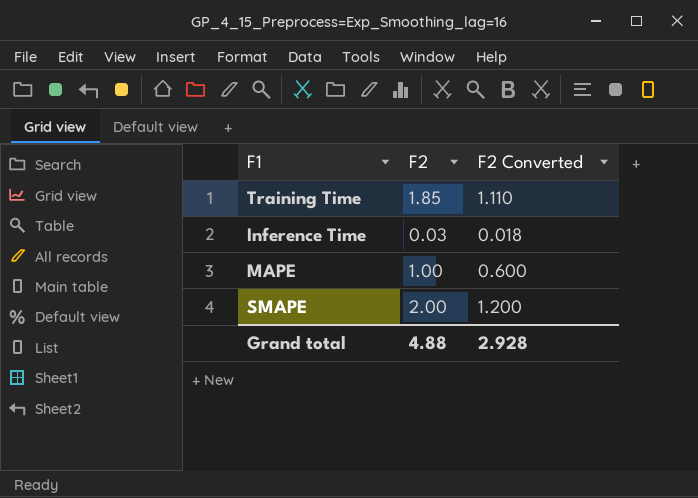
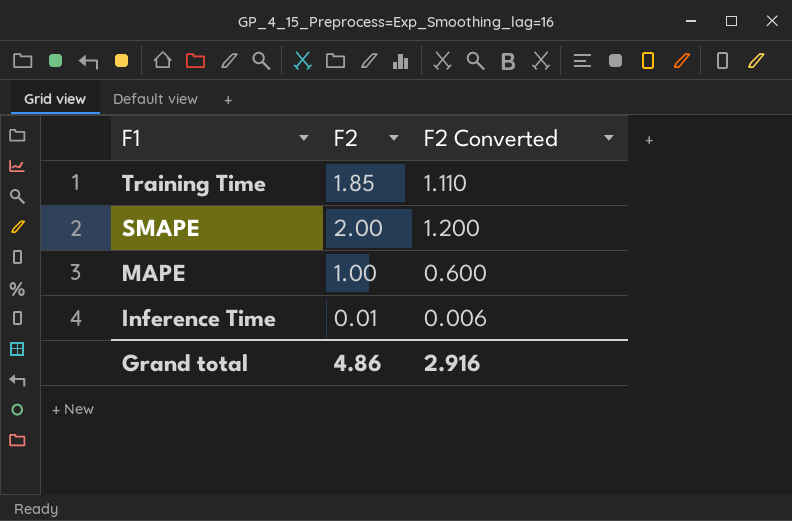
row order: none -> F1 descending
Inference Time | F2: 0.03 -> 0.01
Inference Time | F2 Converted: 0.018 -> 0.006
Grand total | F2: 4.88 -> 4.86
Grand total | F2 Converted: 2.928 -> 2.916

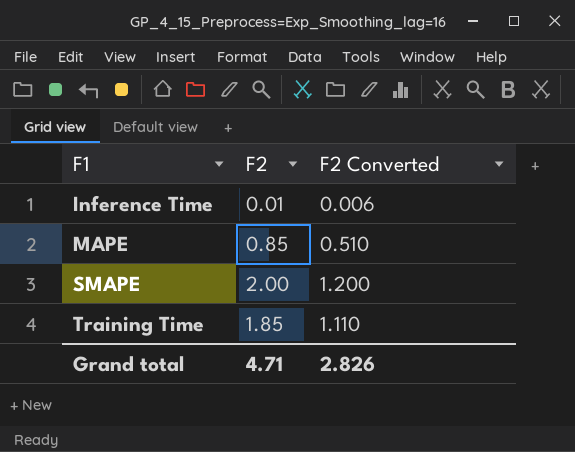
row order: F1 descending -> F1 ascending
MAPE | F2: 1.00 -> 0.85
MAPE | F2 Converted: 0.600 -> 0.510
Grand total | F2: 4.86 -> 4.71
Grand total | F2 Converted: 2.916 -> 2.826

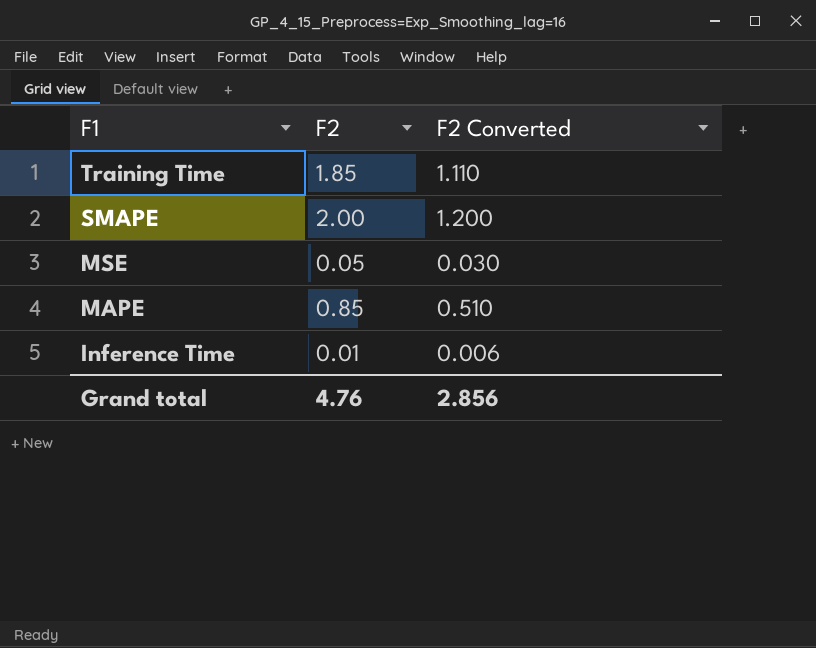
row order: F1 ascending -> F1 descending
row MSE: none -> 0.05 | 0.030
Grand total | F2: 4.71 -> 4.76
Grand total | F2 Converted: 2.826 -> 2.856

